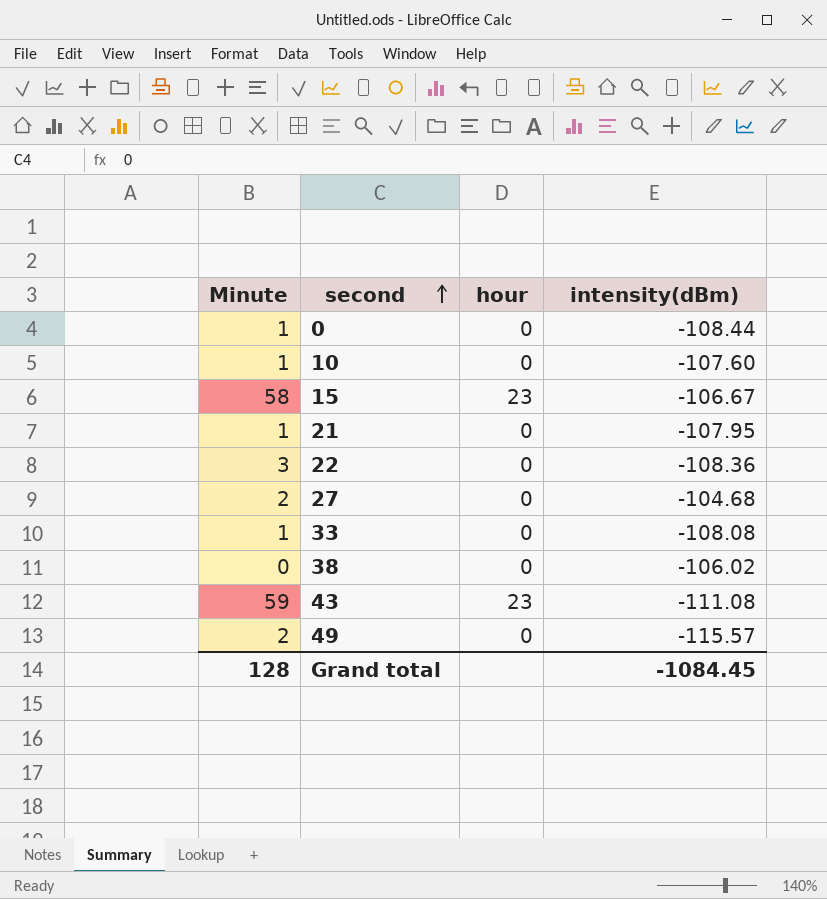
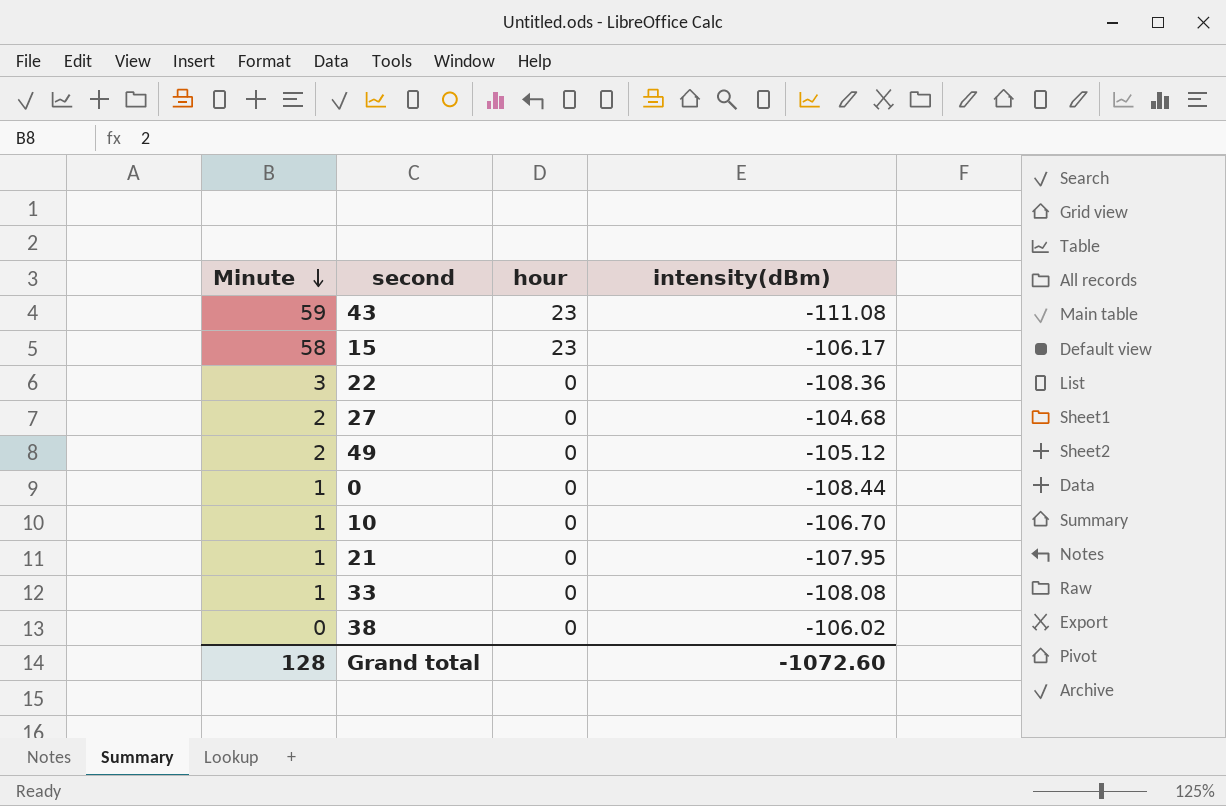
row order: second ascending -> Minute descending
15 | intensity(dBm): -106.67 -> -106.17
49 | intensity(dBm): -115.57 -> -105.12
10 | intensity(dBm): -107.60 -> -106.70
Grand total | intensity(dBm): -1084.45 -> -1072.60

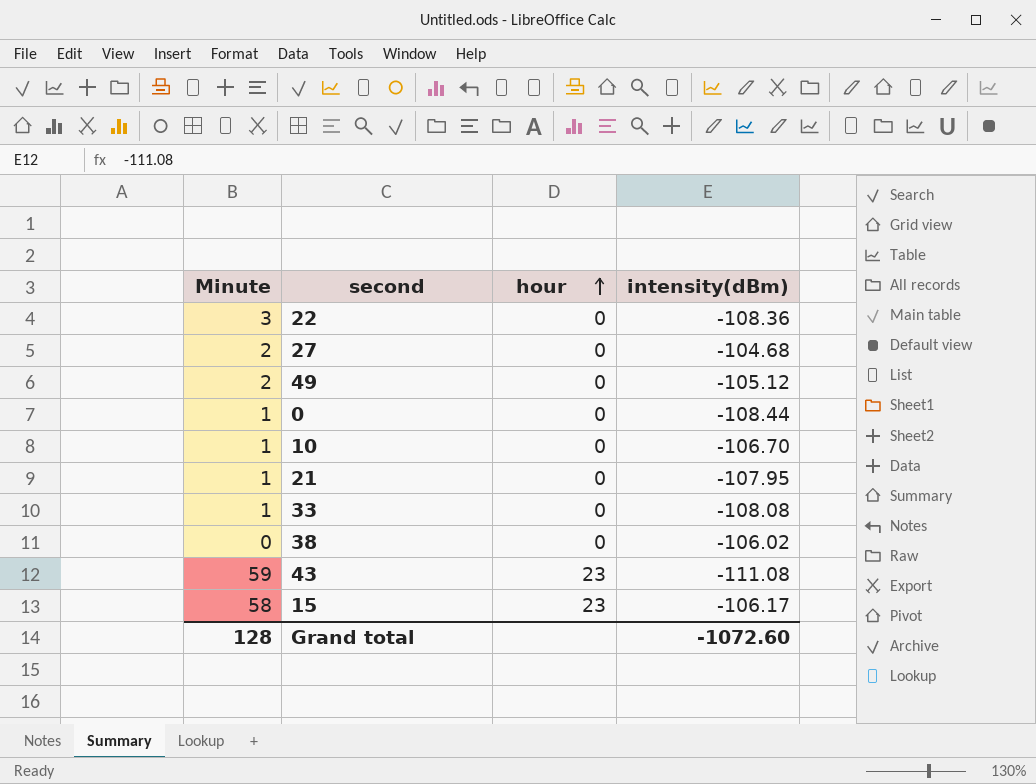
row order: Minute descending -> hour ascending

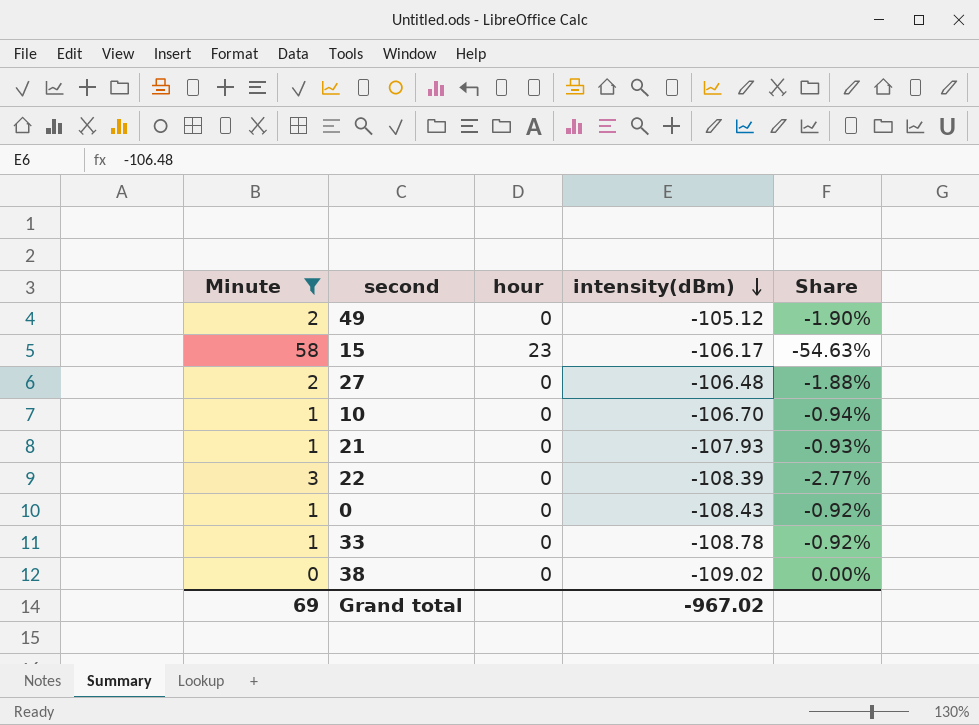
filter: none -> Minute != 59
row order: hour ascending -> intensity(dBm) descending
column Share | formula: none -> [Minute] / [intensity(dBm)]
27 | intensity(dBm): -104.68 -> -106.48
21 | intensity(dBm): -107.95 -> -107.93
22 | intensity(dBm): -108.36 -> -108.39
0 | intensity(dBm): -108.44 -> -108.43
33 | intensity(dBm): -108.08 -> -108.78
38 | intensity(dBm): -106.02 -> -109.02
Grand total | Minute: 128 -> 69
Grand total | intensity(dBm): -1072.60 -> -967.02

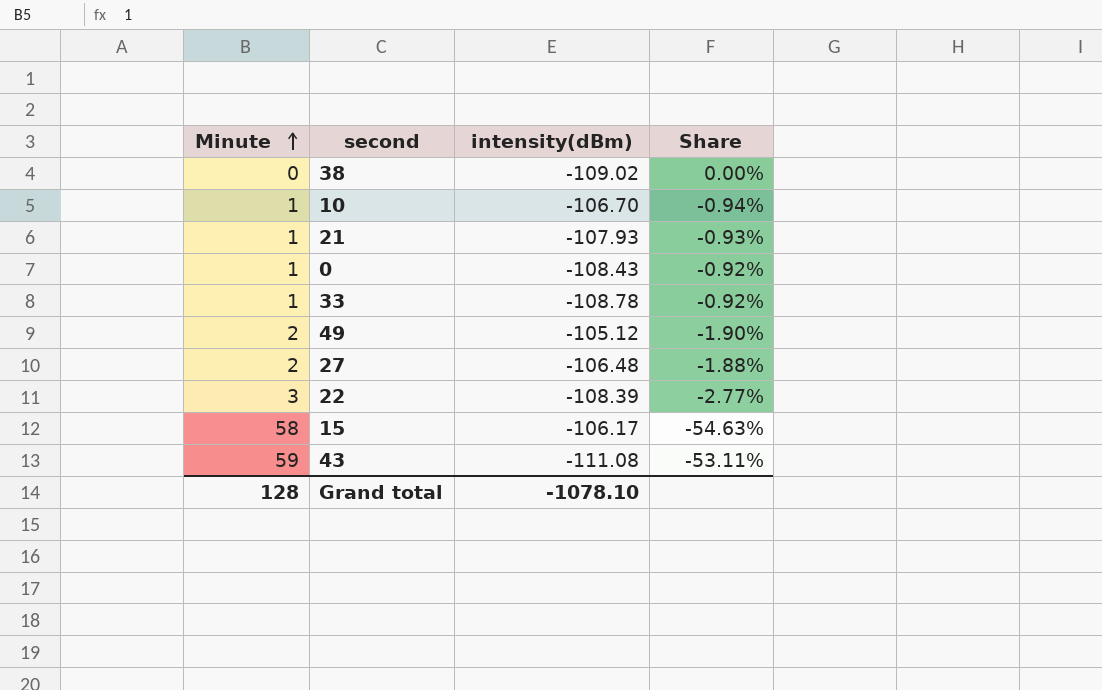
filter: Minute != 59 -> none
row order: intensity(dBm) descending -> Minute ascending
column hour | position: 3 -> none
Grand total | Minute: 69 -> 128
Grand total | intensity(dBm): -967.02 -> -1078.10

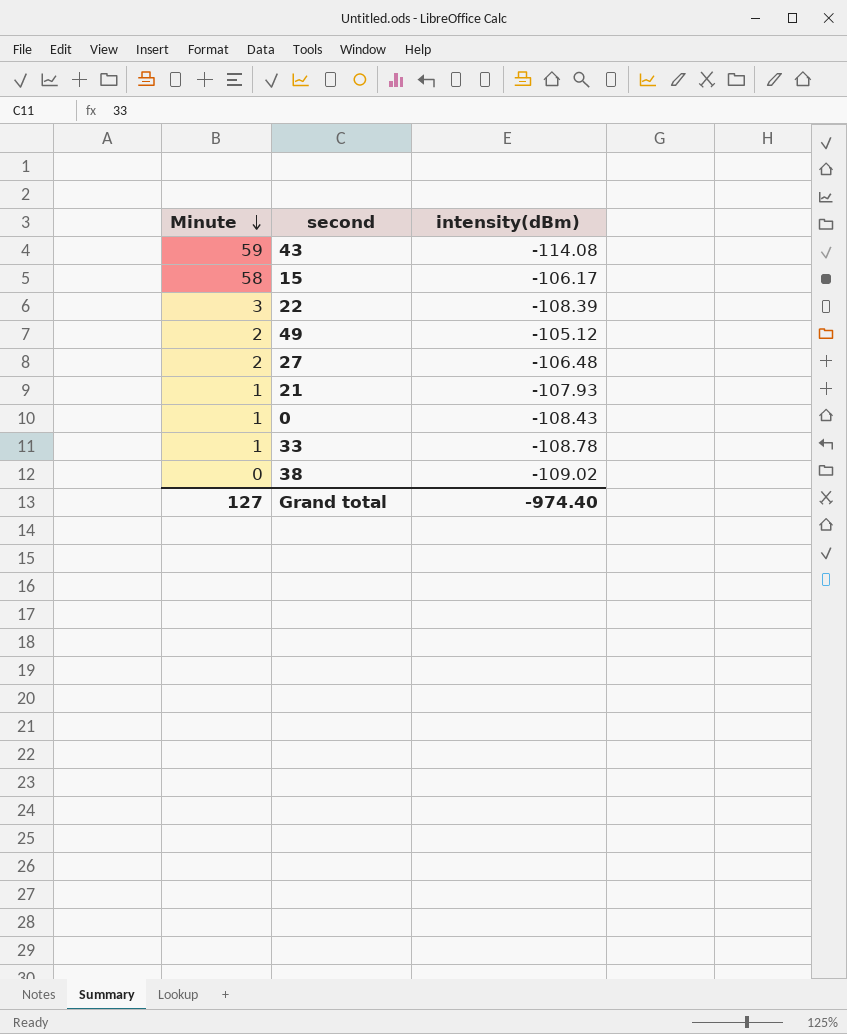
row order: Minute ascending -> Minute descending
column Share | formula: [Minute] / [intensity(dBm)] -> none
row 10: 1 | -106.70 | -0.94% -> none
43 | intensity(dBm): -111.08 -> -114.08
Grand total | Minute: 128 -> 127
Grand total | intensity(dBm): -1078.10 -> -974.40

